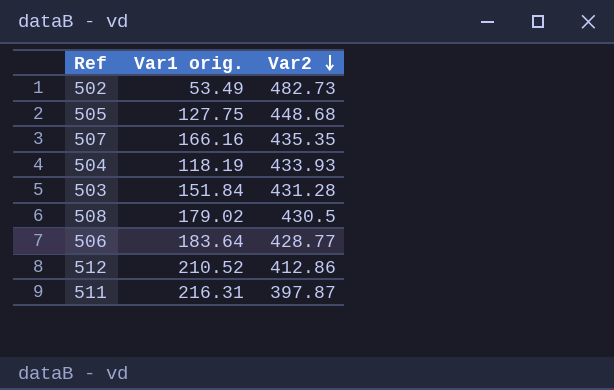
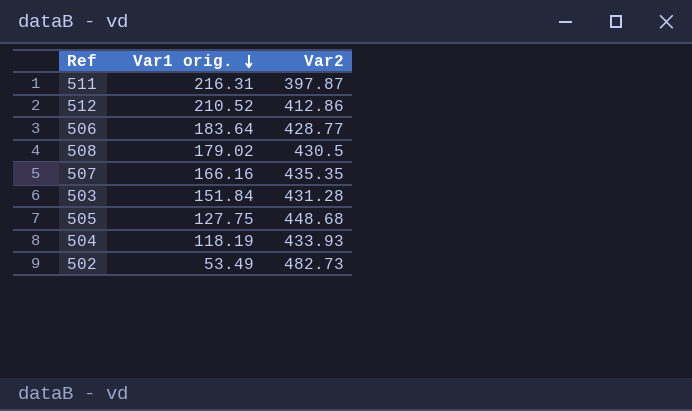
row order: Var2 descending -> Var1 orig. descending

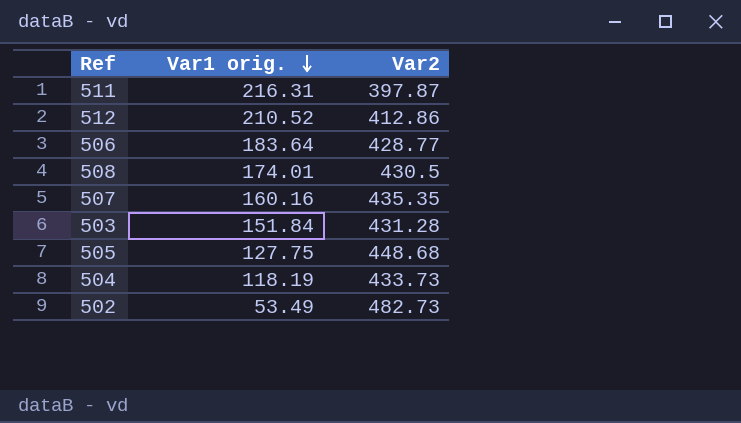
508 | Var1 orig.: 179.02 -> 174.01
507 | Var1 orig.: 166.16 -> 160.16
504 | Var2: 433.93 -> 433.73

